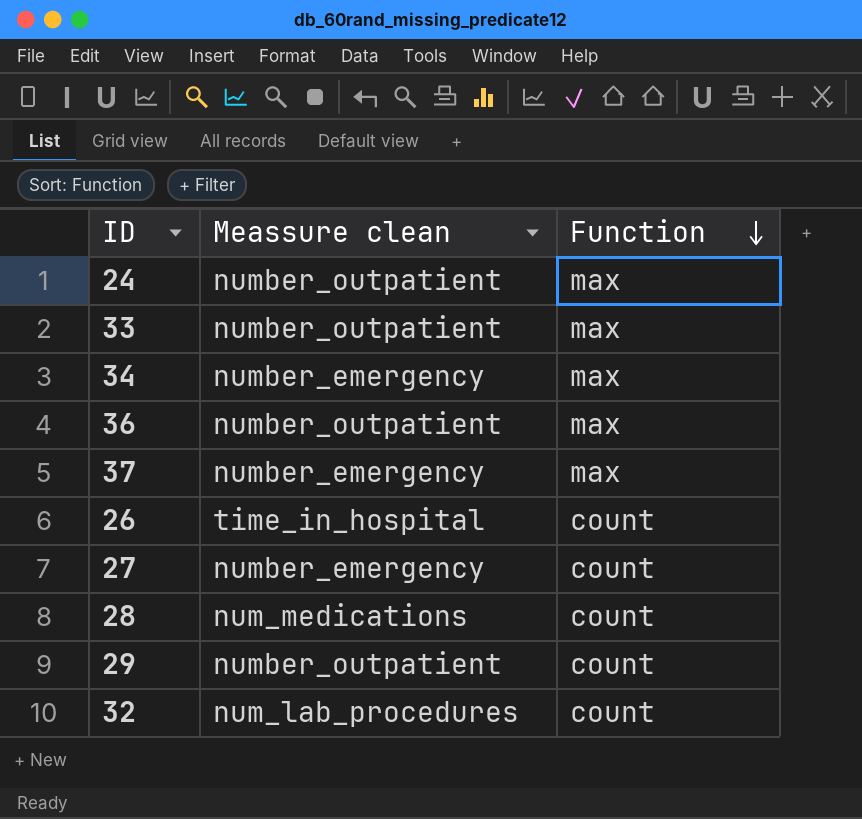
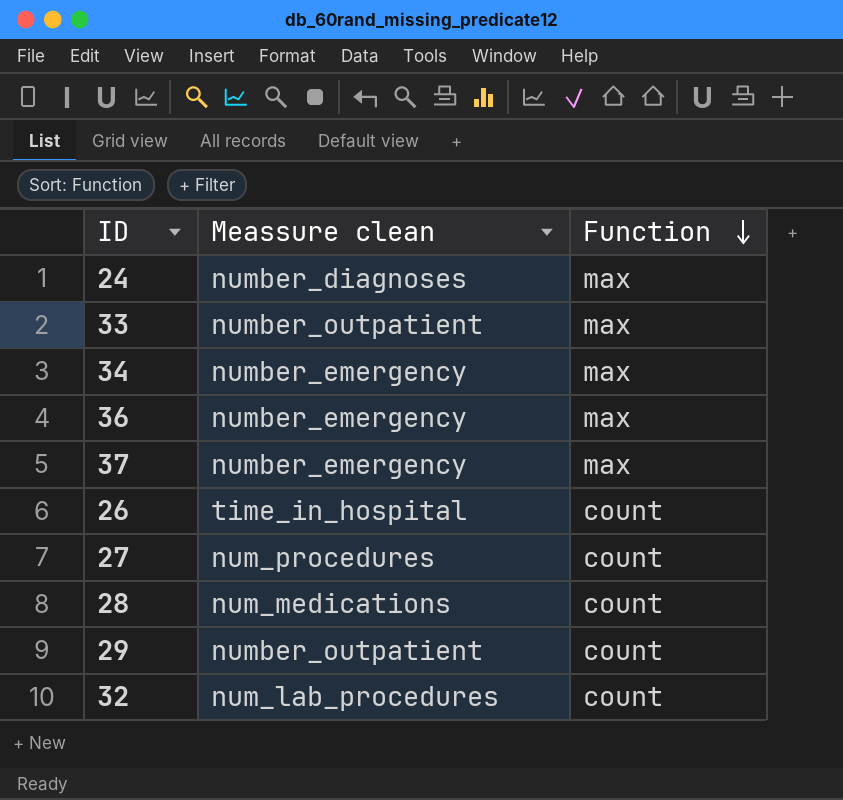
24 | Meassure clean: number_outpatient -> number_diagnoses
36 | Meassure clean: number_outpatient -> number_emergency
27 | Meassure clean: number_emergency -> num_procedures

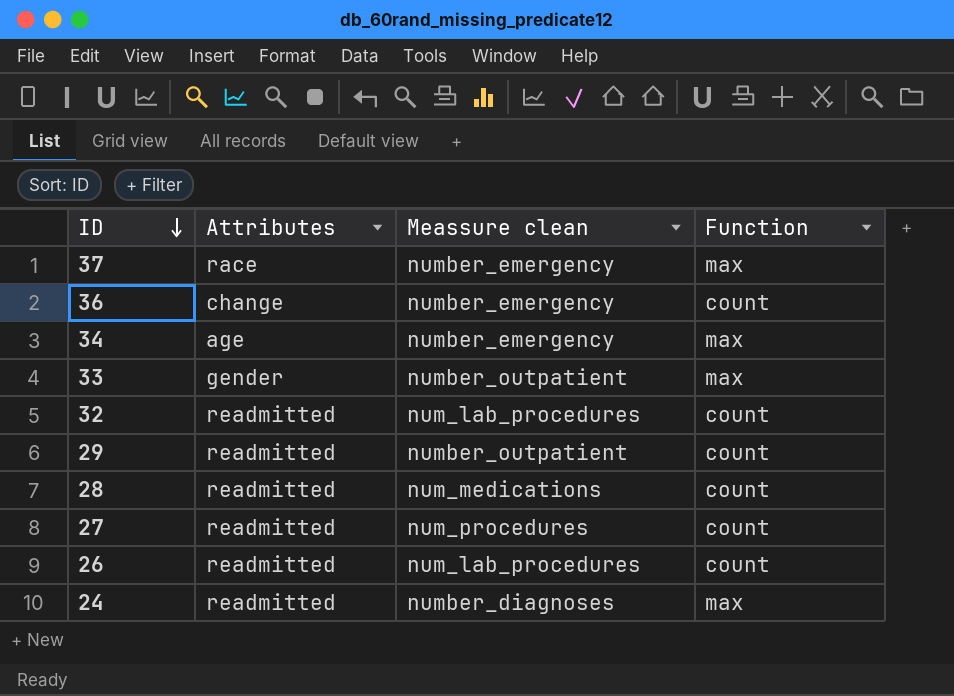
row order: Function descending -> ID descending
column Attributes | position: none -> 2
36 | Function: max -> count
26 | Meassure clean: time_in_hospital -> num_lab_procedures

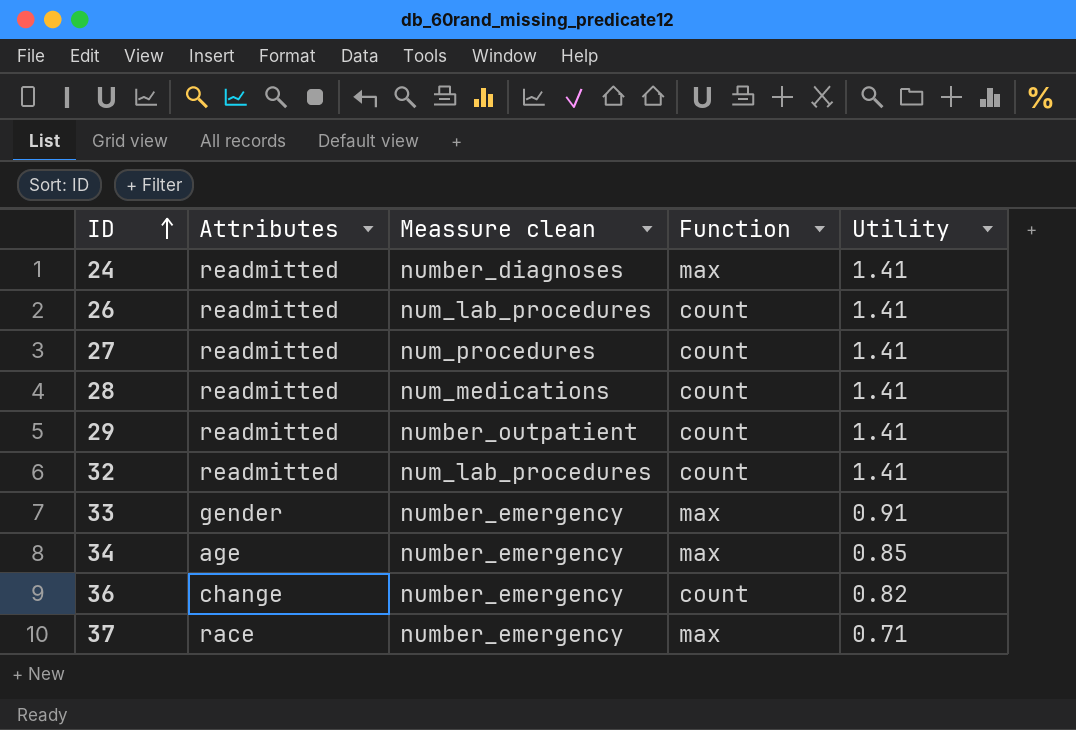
row order: ID descending -> ID ascending
column Utility | position: none -> 5
33 | Meassure clean: number_outpatient -> number_emergency

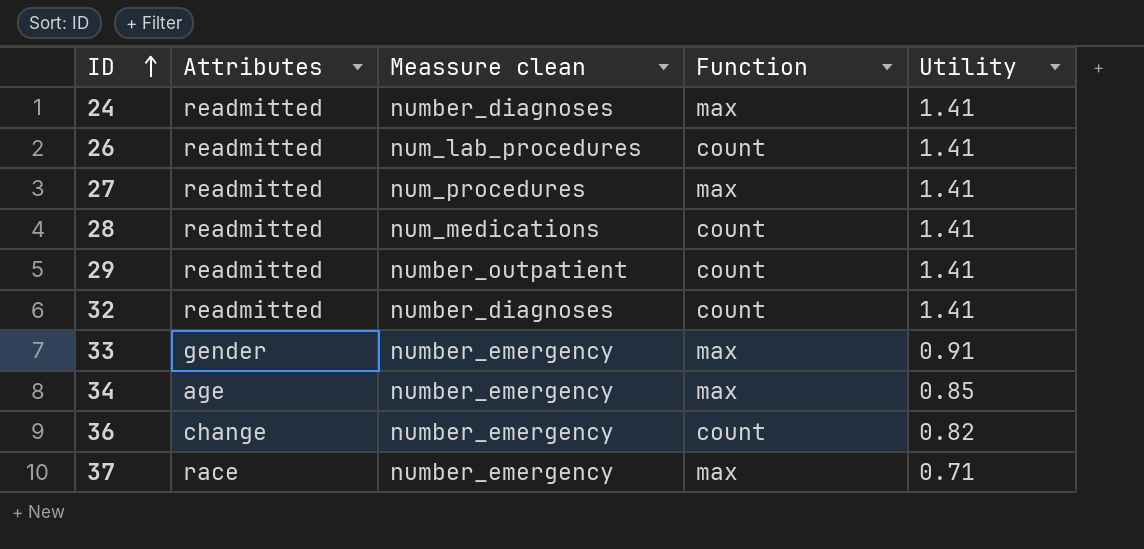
27 | Function: count -> max
32 | Meassure clean: num_lab_procedures -> number_diagnoses

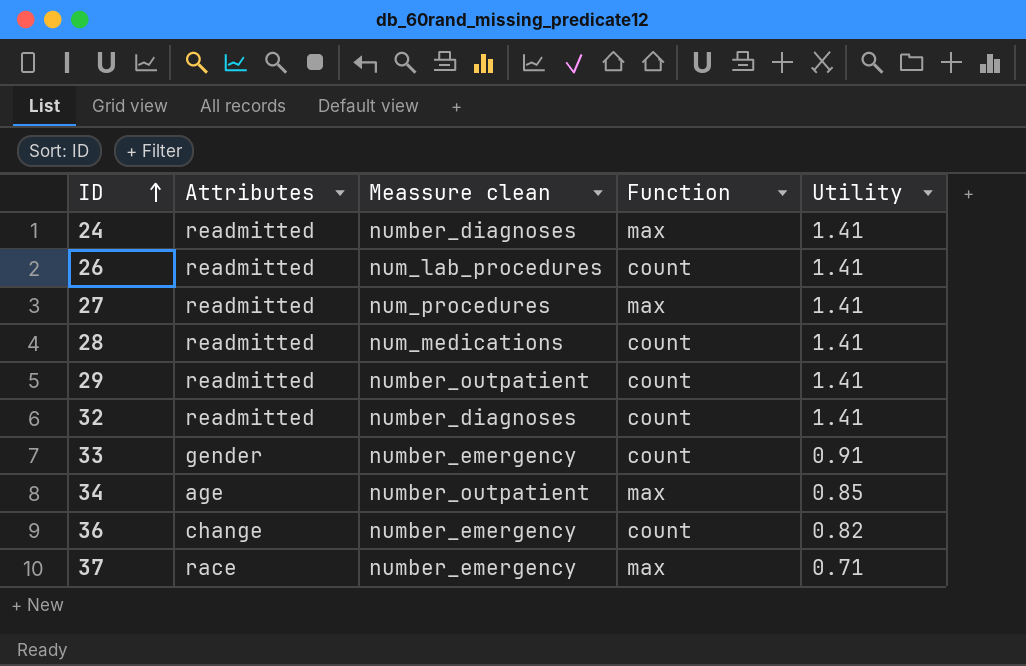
33 | Function: max -> count
34 | Meassure clean: number_emergency -> number_outpatient

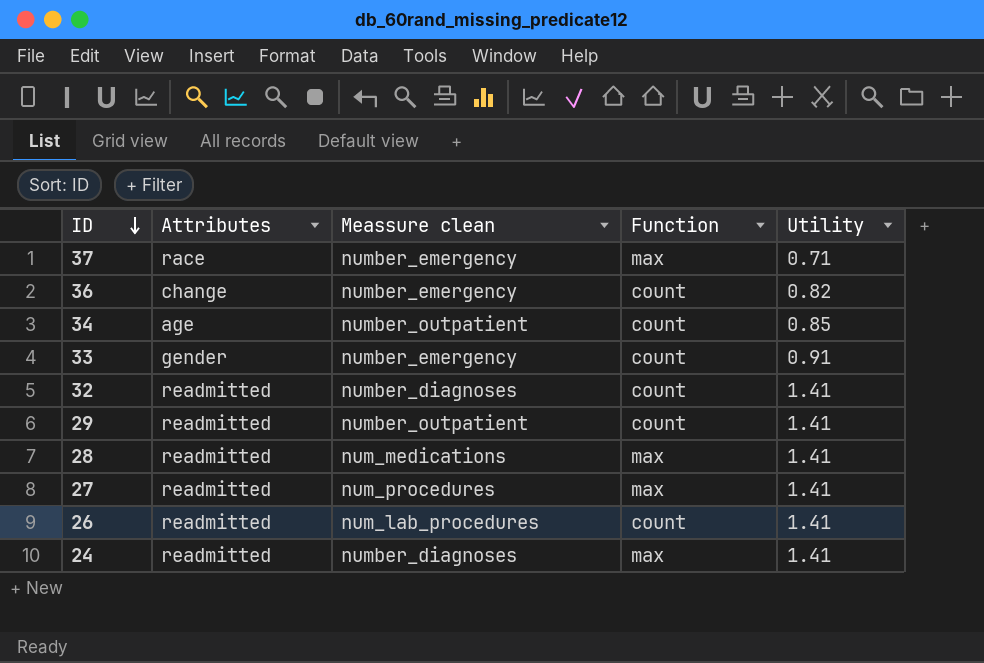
row order: ID ascending -> ID descending
34 | Function: max -> count
28 | Function: count -> max

